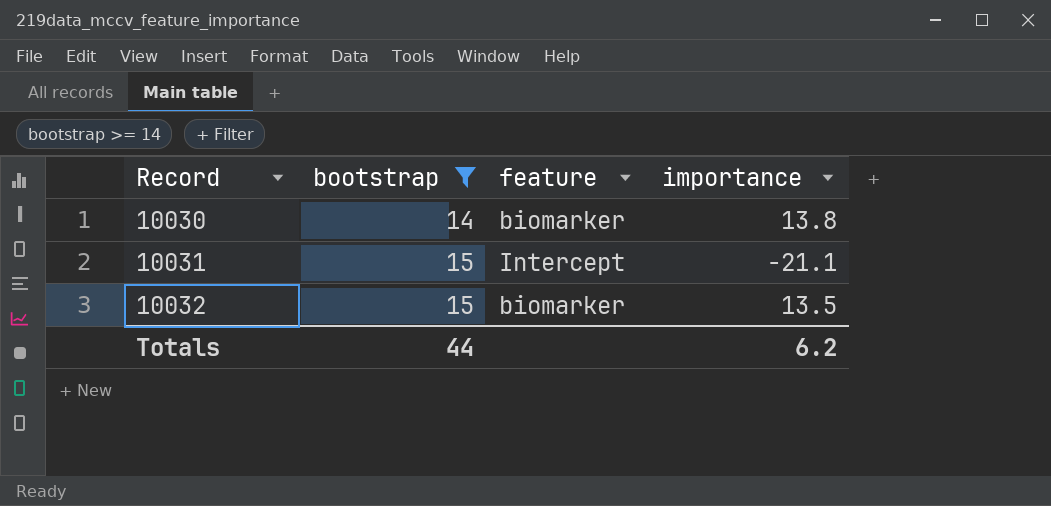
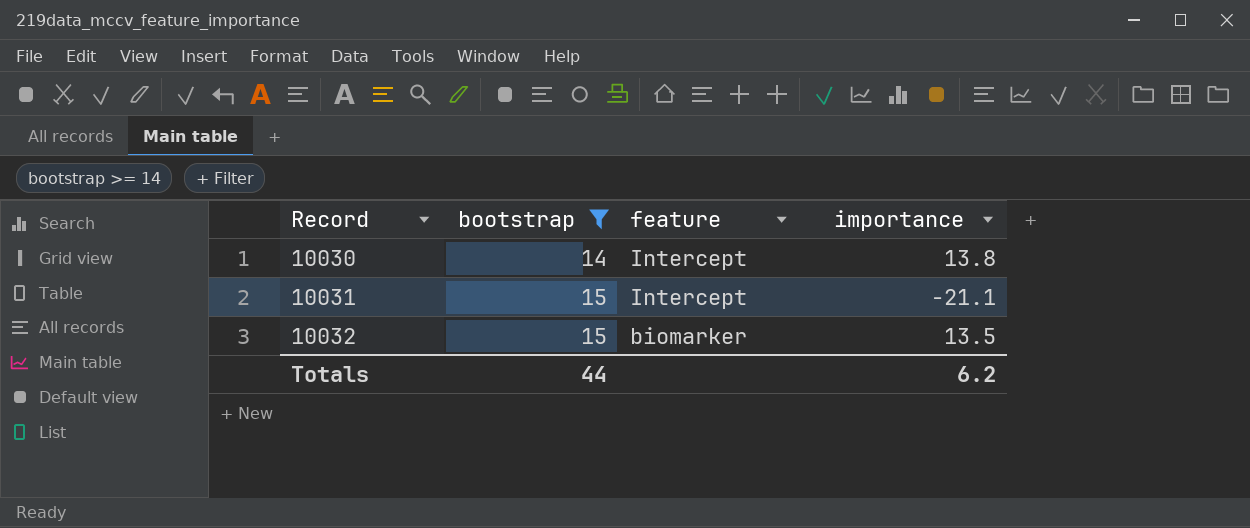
10030 | feature: biomarker -> Intercept

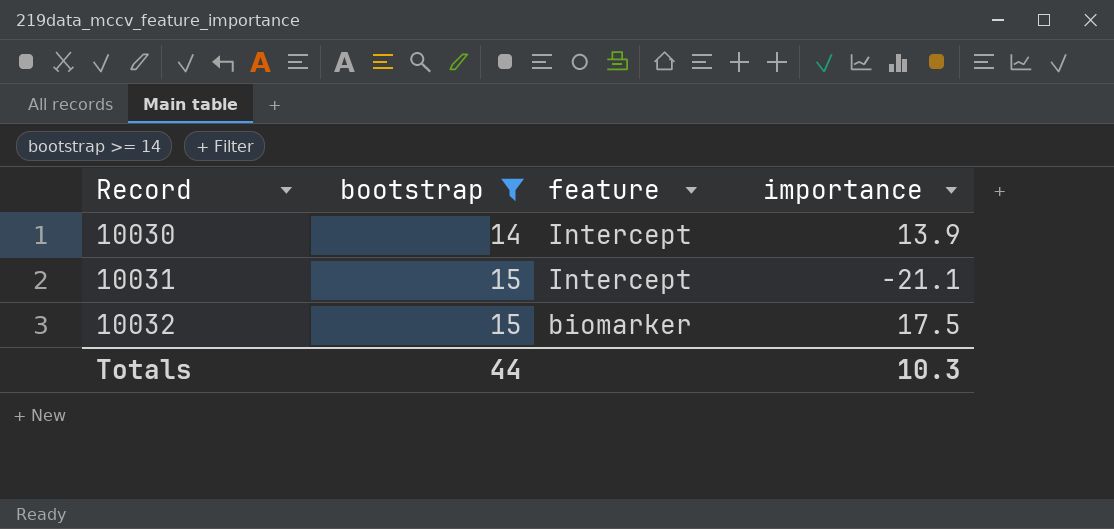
10030 | importance: 13.8 -> 13.9
10032 | importance: 13.5 -> 17.5
Totals | importance: 6.2 -> 10.3

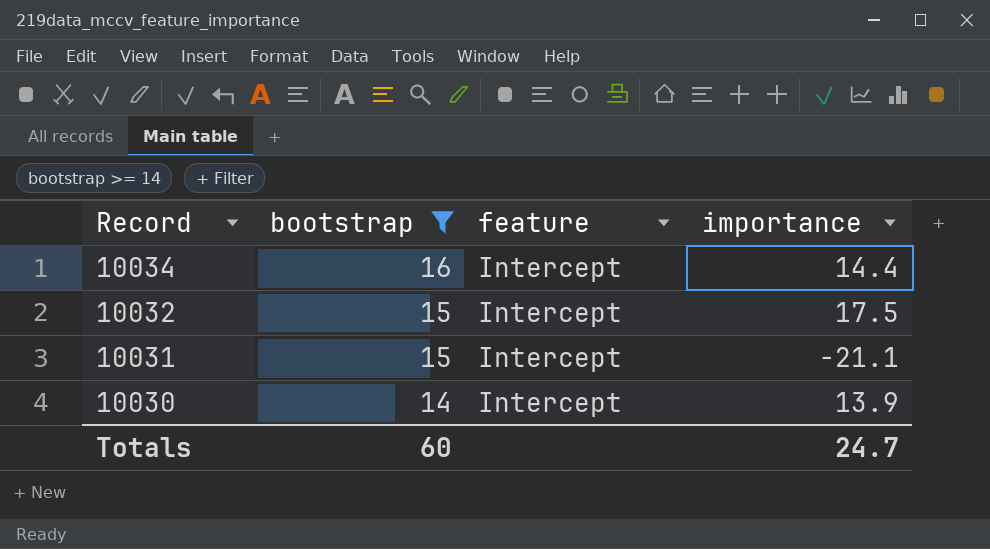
row order: Record ascending -> Record descending
row 10034: none -> 16 | Intercept | 14.4
10032 | feature: biomarker -> Intercept
Totals | bootstrap: 44 -> 60
Totals | importance: 10.3 -> 24.7

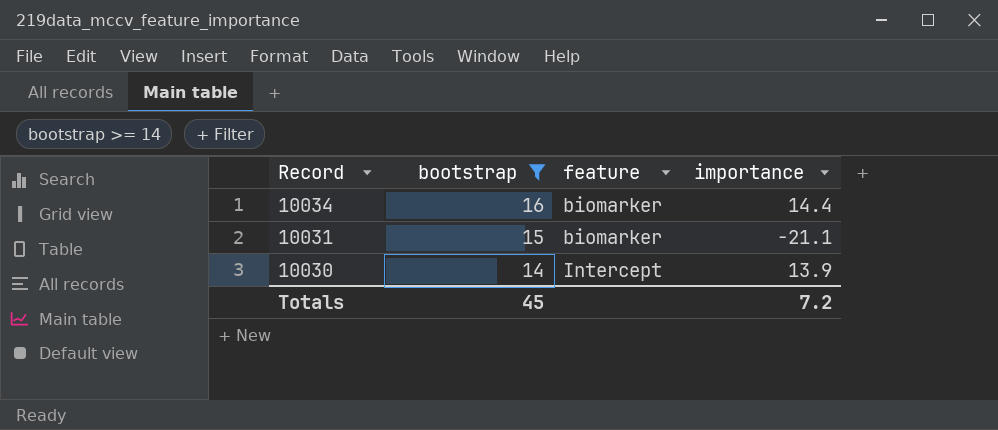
row 10032: 15 | Intercept | 17.5 -> none
10034 | feature: Intercept -> biomarker
10031 | feature: Intercept -> biomarker
Totals | bootstrap: 60 -> 45
Totals | importance: 24.7 -> 7.2

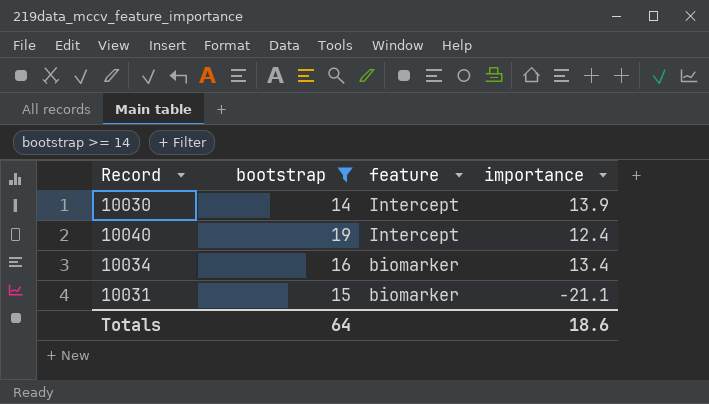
row order: Record descending -> feature descending
row 10040: none -> 19 | Intercept | 12.4
10034 | importance: 14.4 -> 13.4
Totals | bootstrap: 45 -> 64
Totals | importance: 7.2 -> 18.6

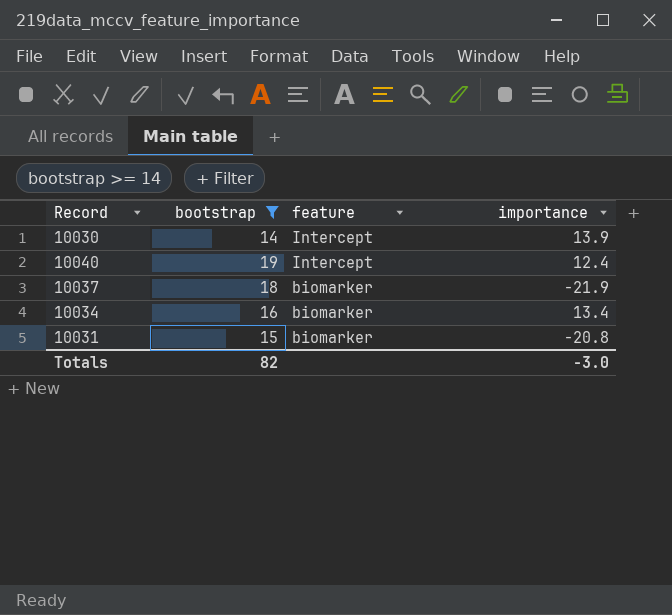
row 10037: none -> 18 | biomarker | -21.9
10031 | importance: -21.1 -> -20.8
Totals | bootstrap: 64 -> 82
Totals | importance: 18.6 -> -3.0

